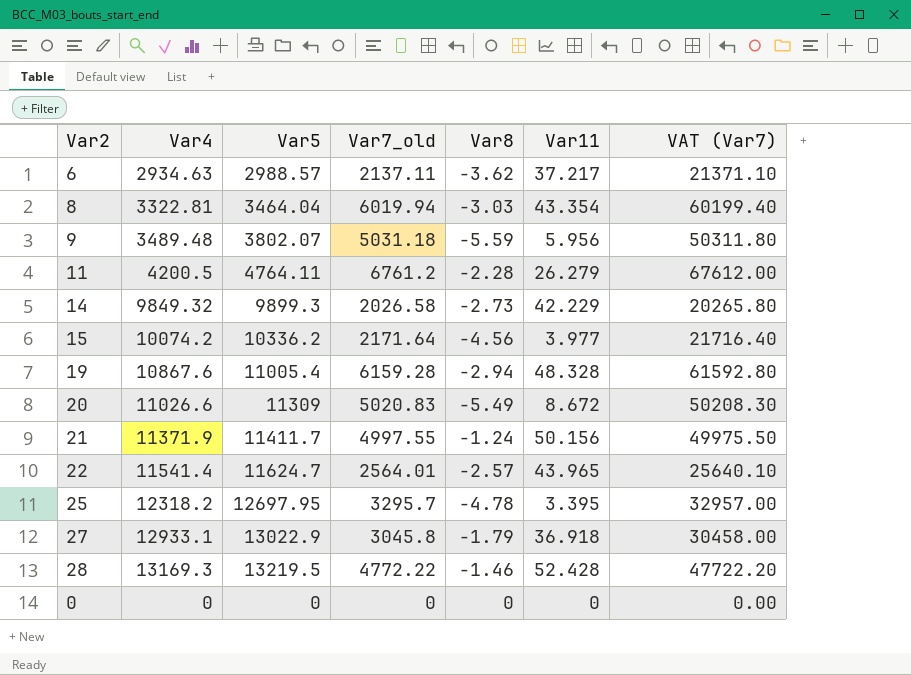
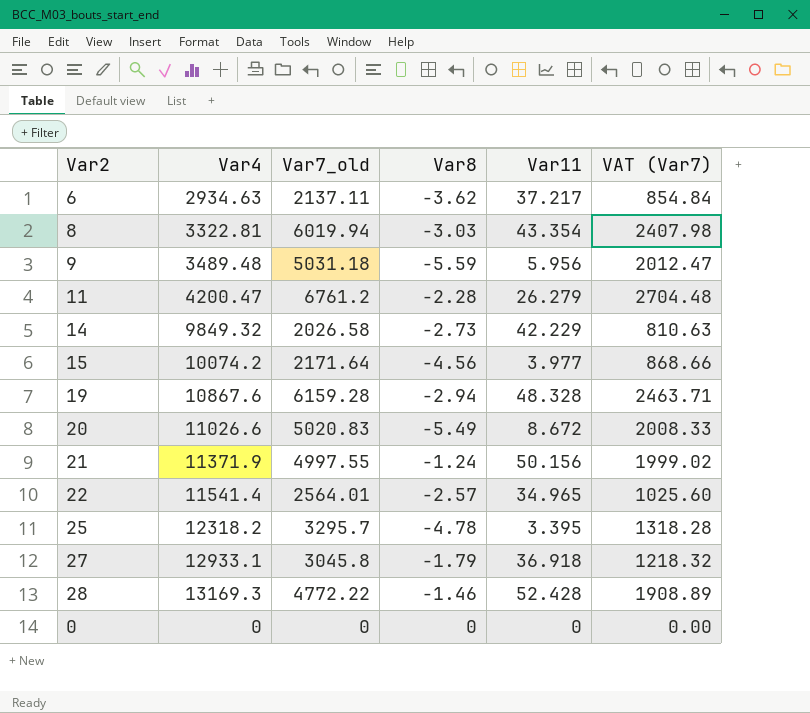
column Var5 | position: 3 -> none
column VAT (Var7) | formula: [Var7_old] * 10 -> [Var7_old] * 0.4
11 | Var4: 4200.5 -> 4200.47
22 | Var11: 43.965 -> 34.965

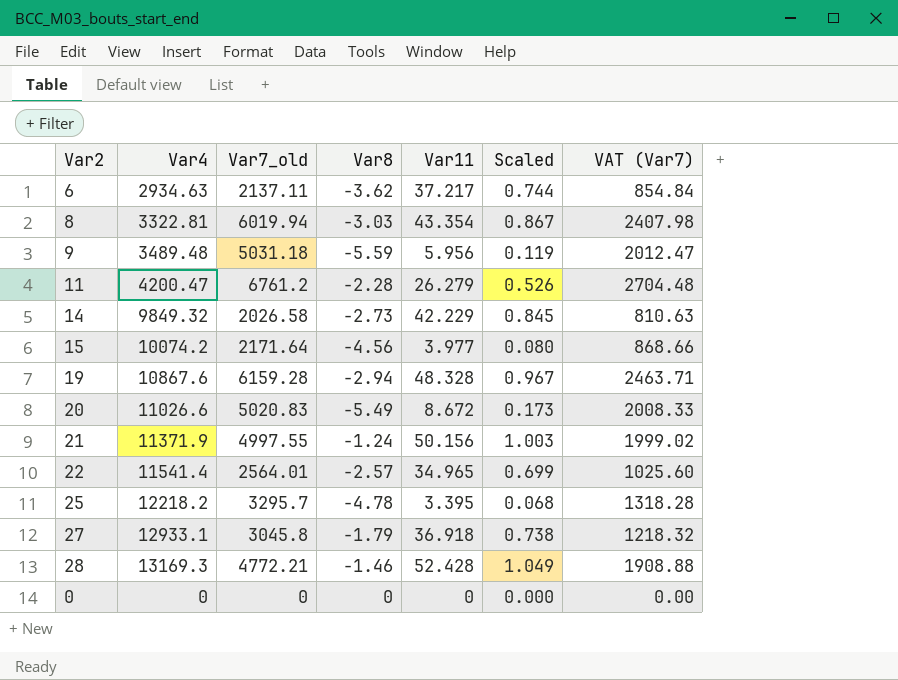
column Scaled | formula: none -> [Var11] * 0.02
25 | Var4: 12318.2 -> 12218.2
28 | Var7_old: 4772.22 -> 4772.21
28 | VAT (Var7): 1908.89 -> 1908.88

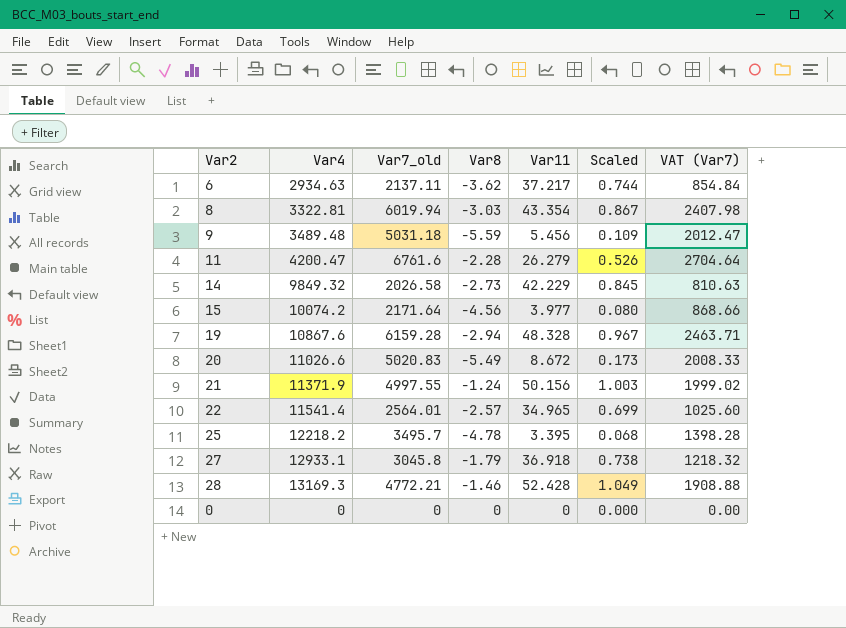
9 | Var11: 5.956 -> 5.456
9 | Scaled: 0.119 -> 0.109
11 | Var7_old: 6761.2 -> 6761.6
11 | VAT (Var7): 2704.48 -> 2704.64
25 | Var7_old: 3295.7 -> 3495.7
25 | VAT (Var7): 1318.28 -> 1398.28

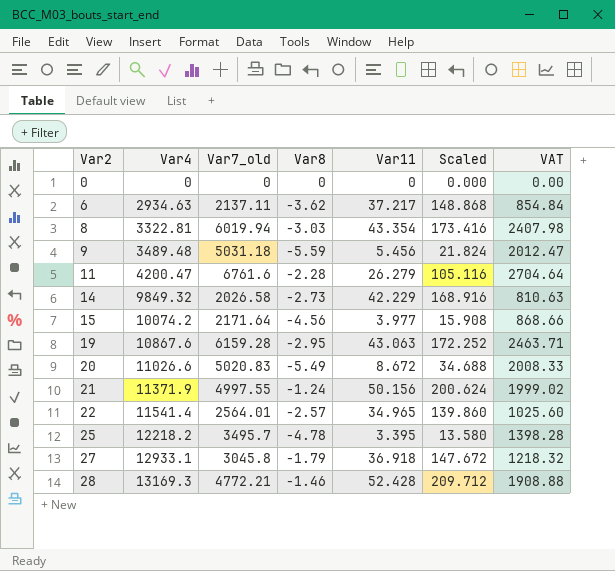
row order: none -> Var2 ascending
column Scaled | formula: [Var11] * 0.02 -> [Var11] * 4
column name: VAT (Var7) -> VAT
19 | Var8: -2.94 -> -2.95
19 | Var11: 48.328 -> 43.063

